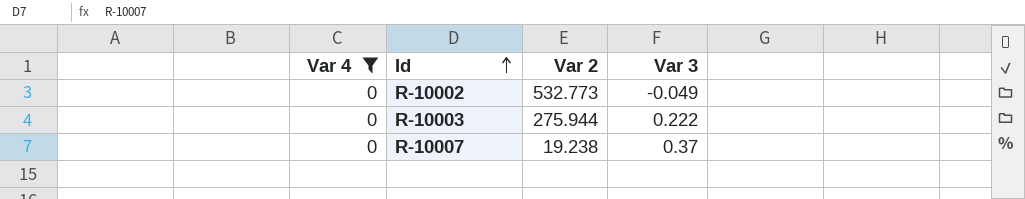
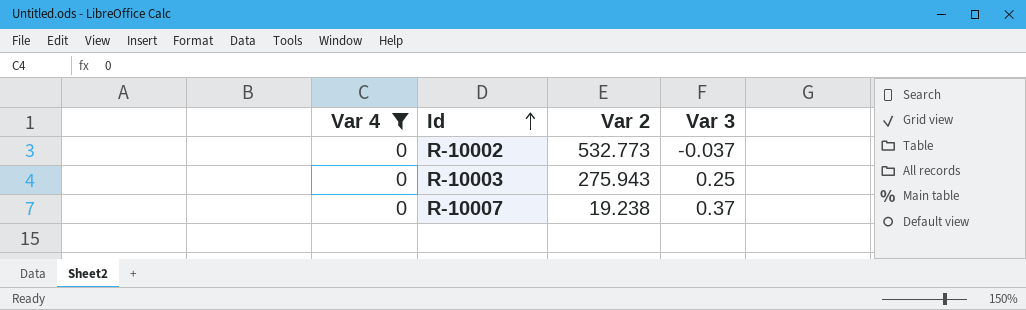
R-10002 | Var 3: -0.049 -> -0.037
R-10003 | Var 2: 275.944 -> 275.943
R-10003 | Var 3: 0.222 -> 0.25

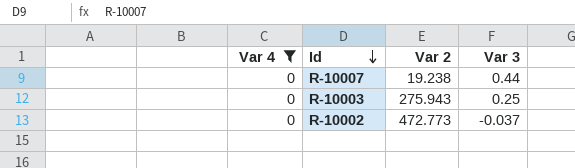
row order: Id ascending -> Id descending
R-10007 | Var 3: 0.37 -> 0.44
R-10002 | Var 2: 532.773 -> 472.773

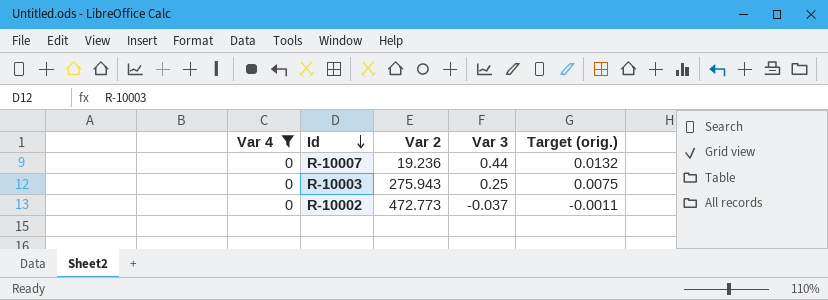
column Target (orig.) | formula: none -> [Var 3] * 0.03
R-10007 | Var 2: 19.238 -> 19.236

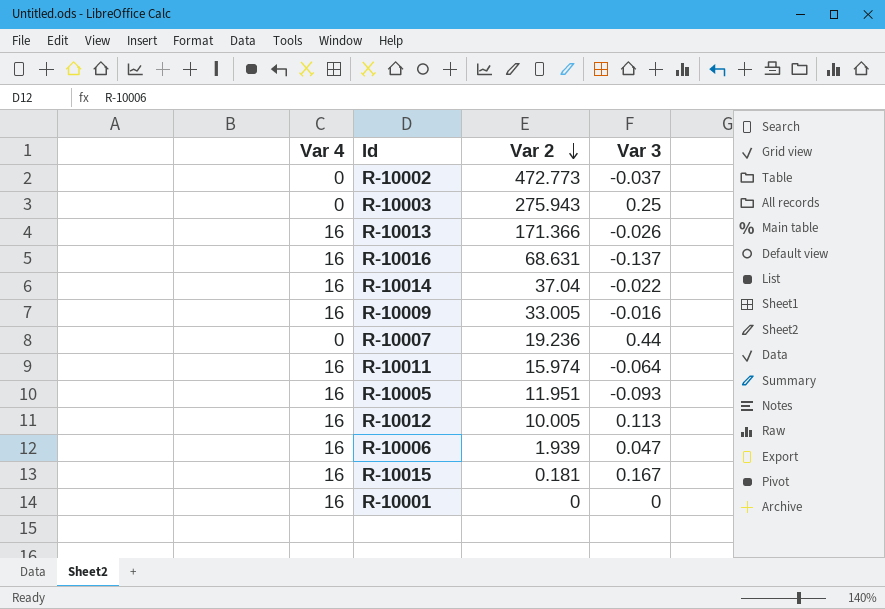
filter: Var 4 = 0 -> none
row order: Id descending -> Var 2 descending
column Target (orig.) | formula: [Var 3] * 0.03 -> none

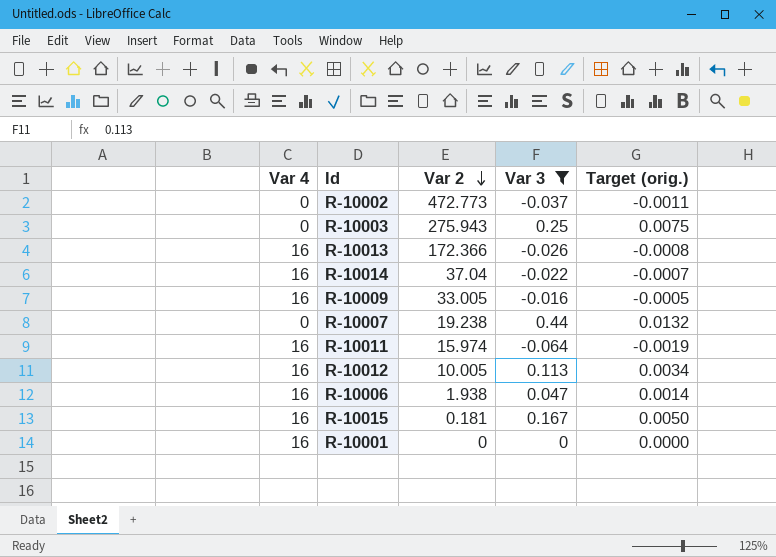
filter: none -> Var 3 >= -0.064
column Target (orig.) | formula: none -> [Var 3] * 0.03
R-10013 | Var 2: 171.366 -> 172.366
R-10007 | Var 2: 19.236 -> 19.238
R-10006 | Var 2: 1.939 -> 1.938

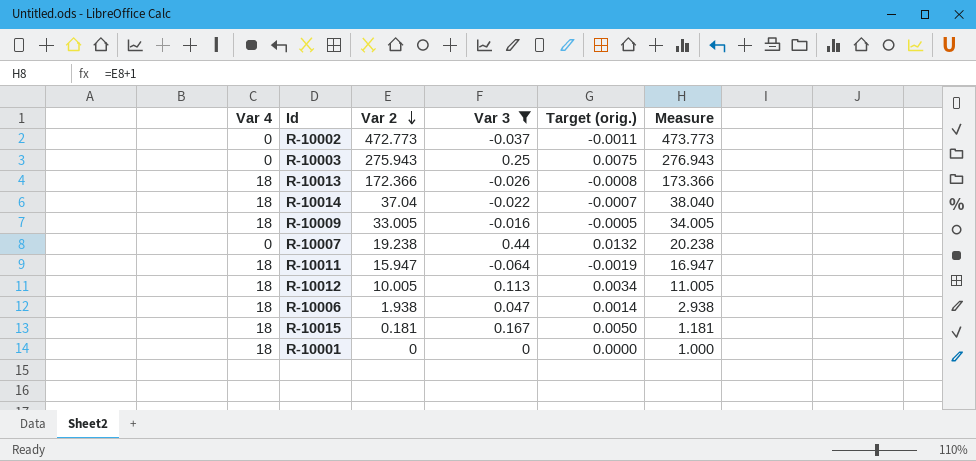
column Measure | formula: none -> [Var 2] + 1
R-10013 | Var 4: 16 -> 18
R-10014 | Var 4: 16 -> 18
R-10009 | Var 4: 16 -> 18
R-10011 | Var 4: 16 -> 18
R-10011 | Var 2: 15.974 -> 15.947
R-10012 | Var 4: 16 -> 18
R-10006 | Var 4: 16 -> 18
R-10015 | Var 4: 16 -> 18
R-10001 | Var 4: 16 -> 18

